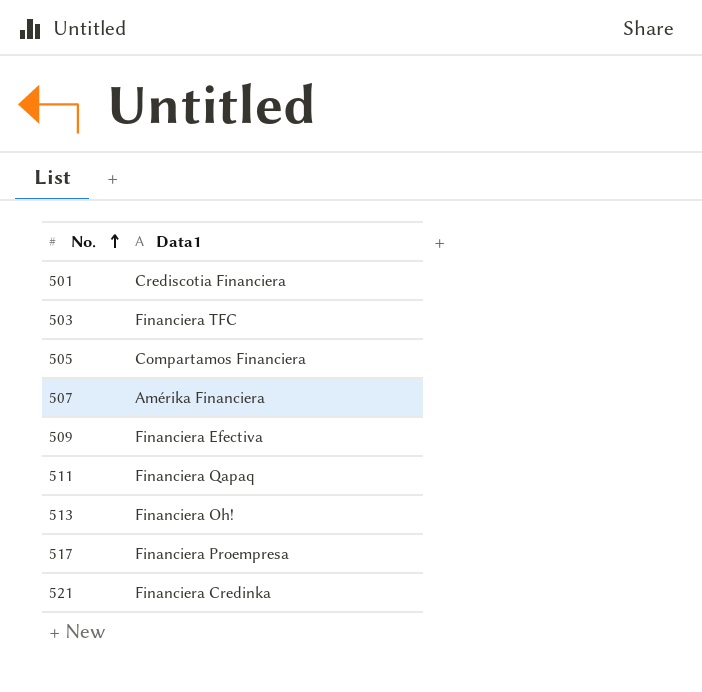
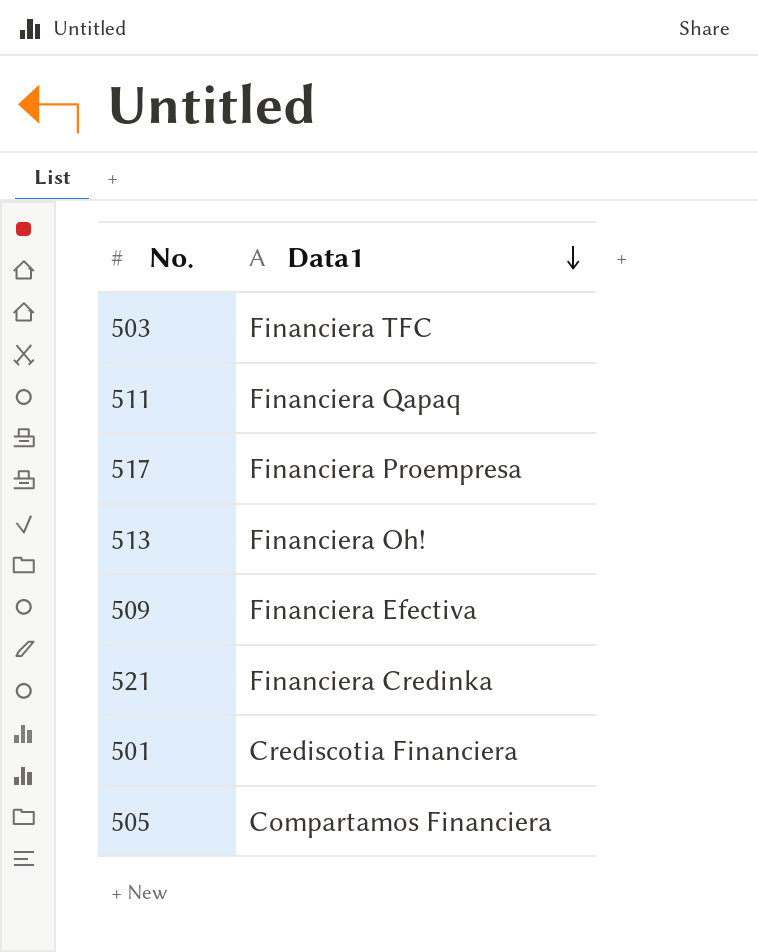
row order: No. ascending -> Data1 descending
row 507: Amérika Financiera -> none

